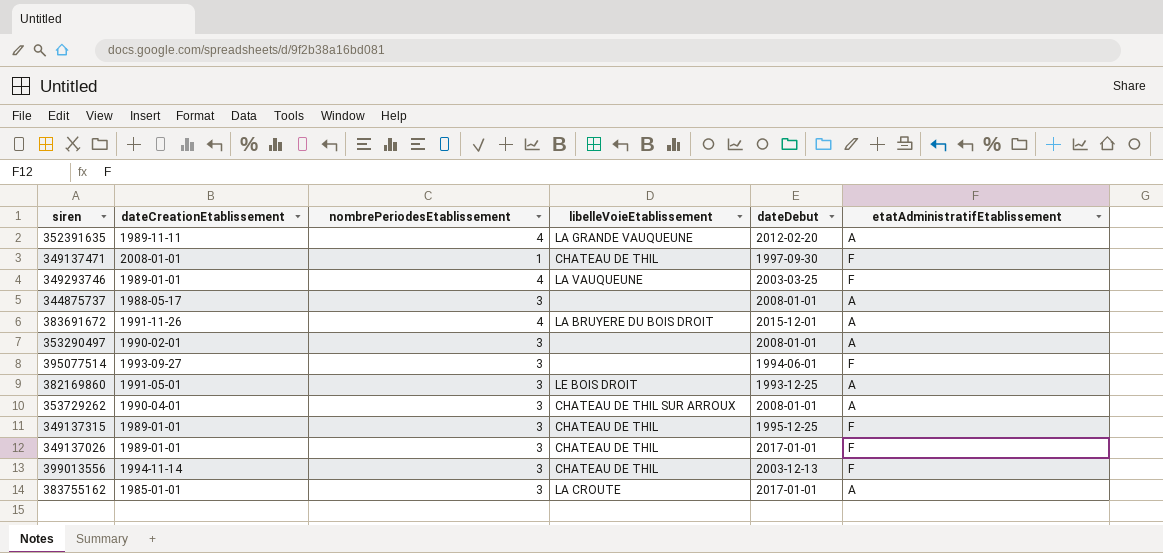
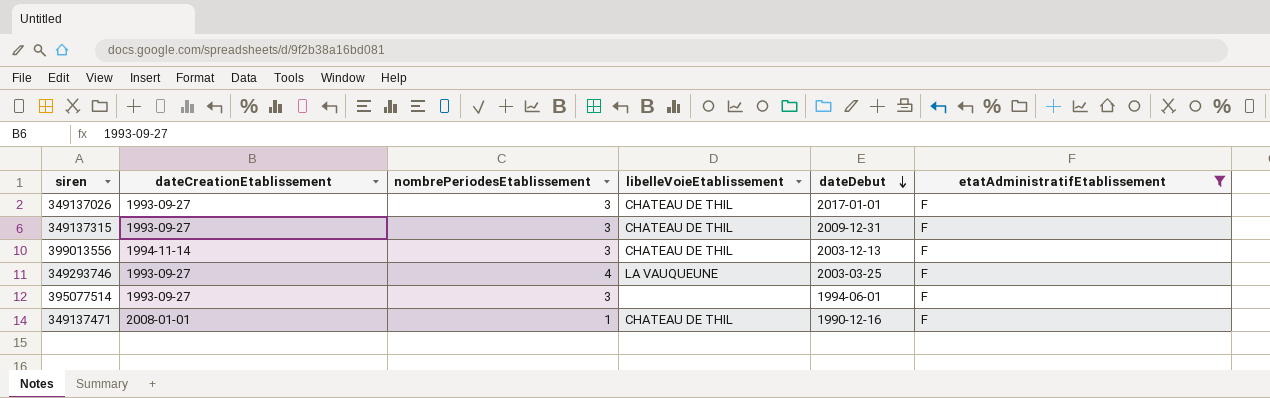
filter: none -> etatAdministratifEtablissement = F
row order: none -> dateDebut descending
349137026 | dateCreationEtablissement: 1989-01-01 -> 1993-09-27
349137315 | dateCreationEtablissement: 1989-01-01 -> 1993-09-27
349137315 | dateDebut: 1995-12-25 -> 2009-12-31
349293746 | dateCreationEtablissement: 1989-01-01 -> 1993-09-27
349137471 | dateDebut: 1997-09-30 -> 1990-12-16

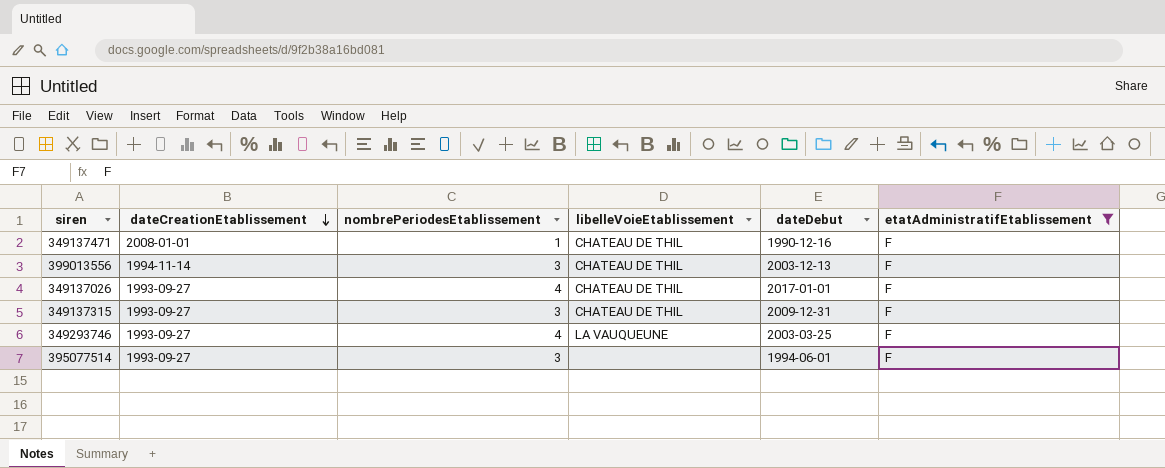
row order: dateDebut descending -> dateCreationEtablissement descending
349137026 | nombrePeriodesEtablissement: 3 -> 4

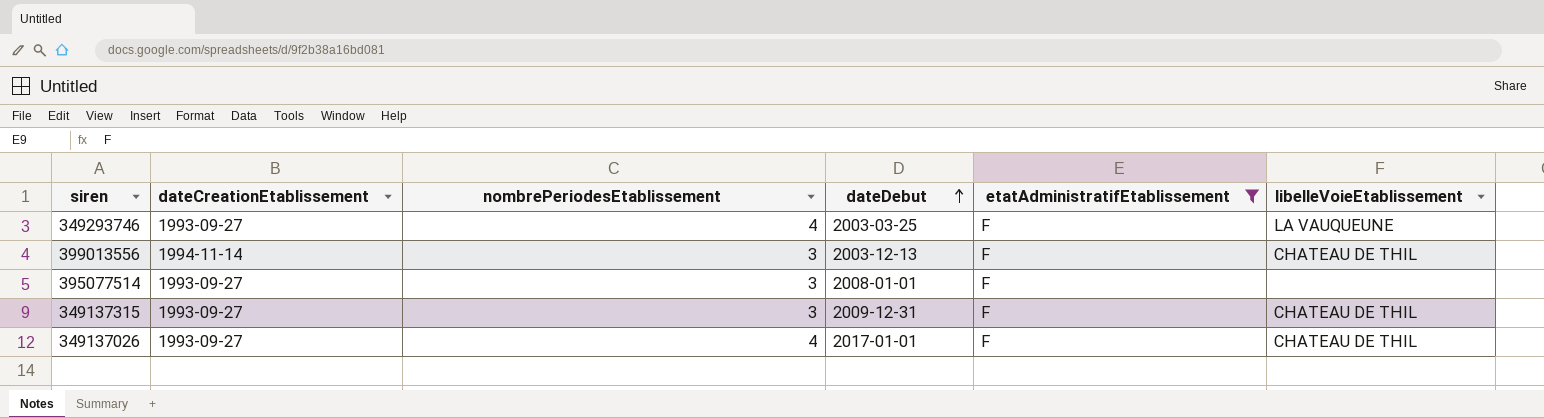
row order: dateCreationEtablissement descending -> dateDebut ascending
column libelleVoieEtablissement | position: 4 -> 6
row 349137471: 2008-01-01 | 1 | CHATEAU DE THIL | 1990-12-16 | F -> none
395077514 | dateDebut: 1994-06-01 -> 2008-01-01

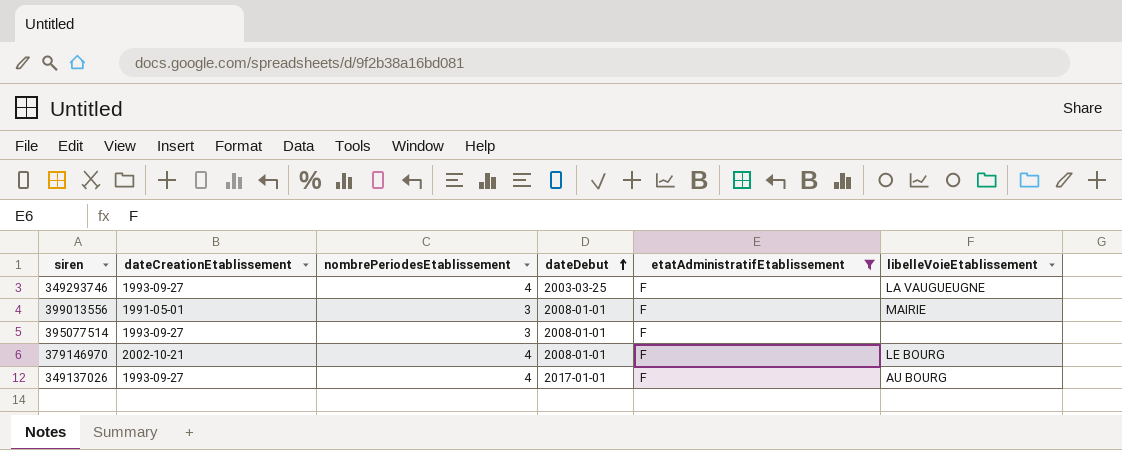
row 349137315: 1993-09-27 | 3 | 2009-12-31 | F | CHATEAU DE THIL -> none
349293746 | libelleVoieEtablissement: LA VAUQUEUNE -> LA VAUGUEUGNE
399013556 | dateCreationEtablissement: 1994-11-14 -> 1991-05-01
399013556 | dateDebut: 2003-12-13 -> 2008-01-01
399013556 | libelleVoieEtablissement: CHATEAU DE THIL -> MAIRIE
row 379146970: none -> 2002-10-21 | 4 | 2008-01-01 | F | LE BOURG
349137026 | libelleVoieEtablissement: CHATEAU DE THIL -> AU BOURG

